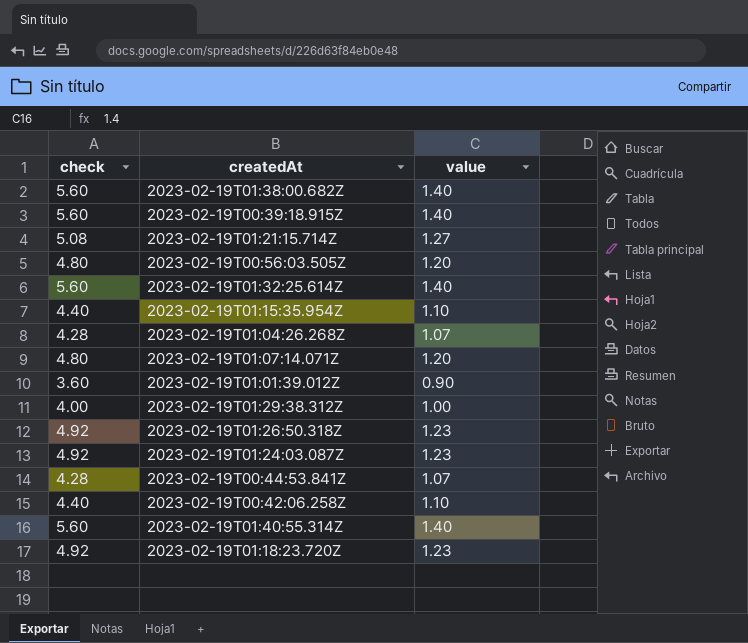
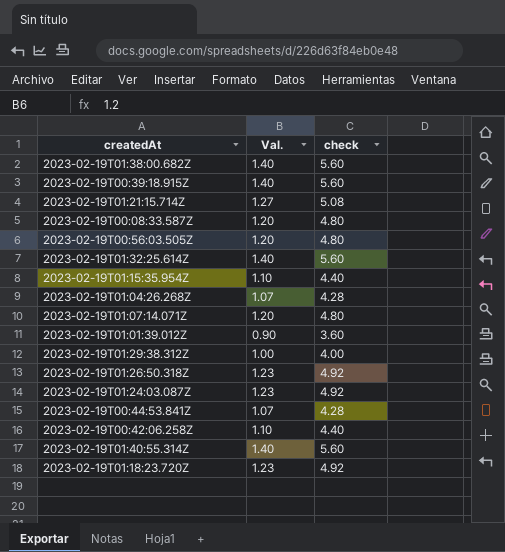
column name: value -> Val.
column check | position: 1 -> 3
row 2023-02-19T00:08:33.587Z: none -> 1.20 | 4.80

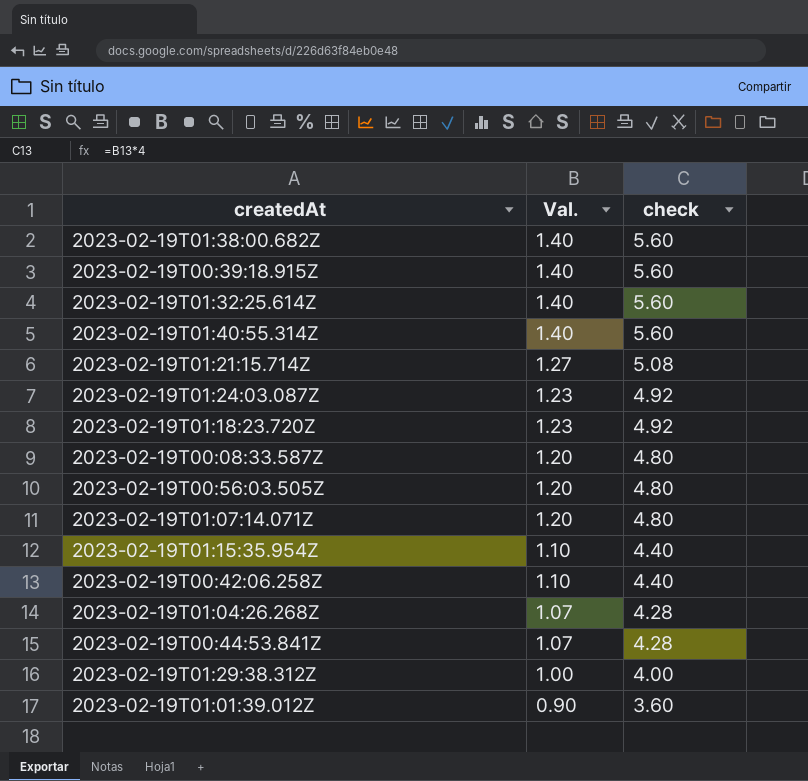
row order: none -> Val. descending
row 2023-02-19T01:26:50.318Z: 1.23 | 4.92 -> none

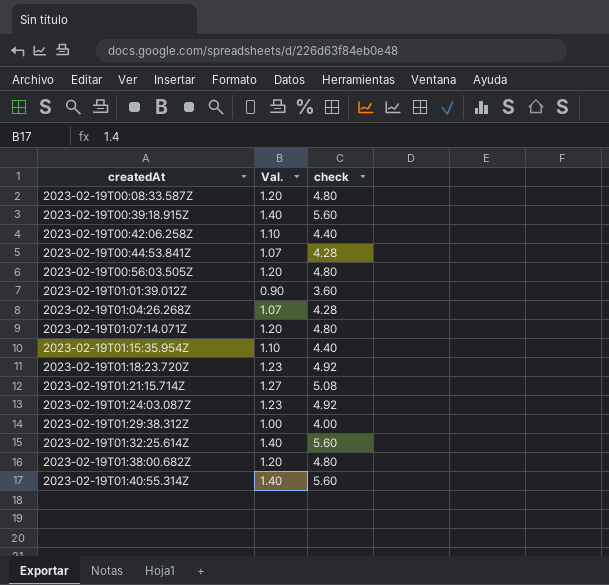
row order: Val. descending -> createdAt ascending
2023-02-19T01:38:00.682Z | Val.: 1.40 -> 1.20
2023-02-19T01:38:00.682Z | check: 5.60 -> 4.80

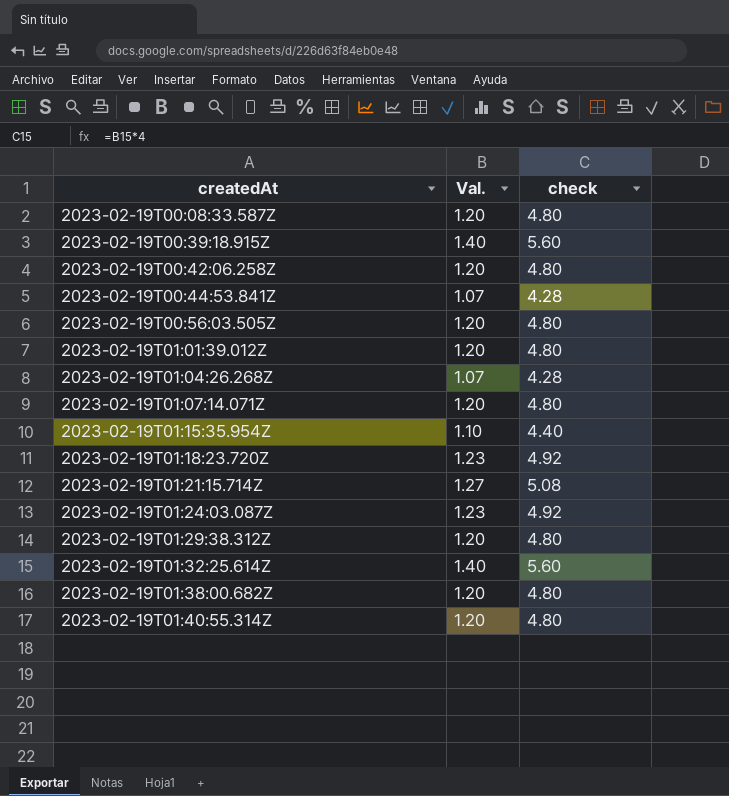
2023-02-19T00:42:06.258Z | Val.: 1.10 -> 1.20
2023-02-19T00:42:06.258Z | check: 4.40 -> 4.80
2023-02-19T01:01:39.012Z | Val.: 0.90 -> 1.20
2023-02-19T01:01:39.012Z | check: 3.60 -> 4.80
2023-02-19T01:29:38.312Z | Val.: 1.00 -> 1.20
2023-02-19T01:29:38.312Z | check: 4.00 -> 4.80
2023-02-19T01:40:55.314Z | Val.: 1.40 -> 1.20
2023-02-19T01:40:55.314Z | check: 5.60 -> 4.80

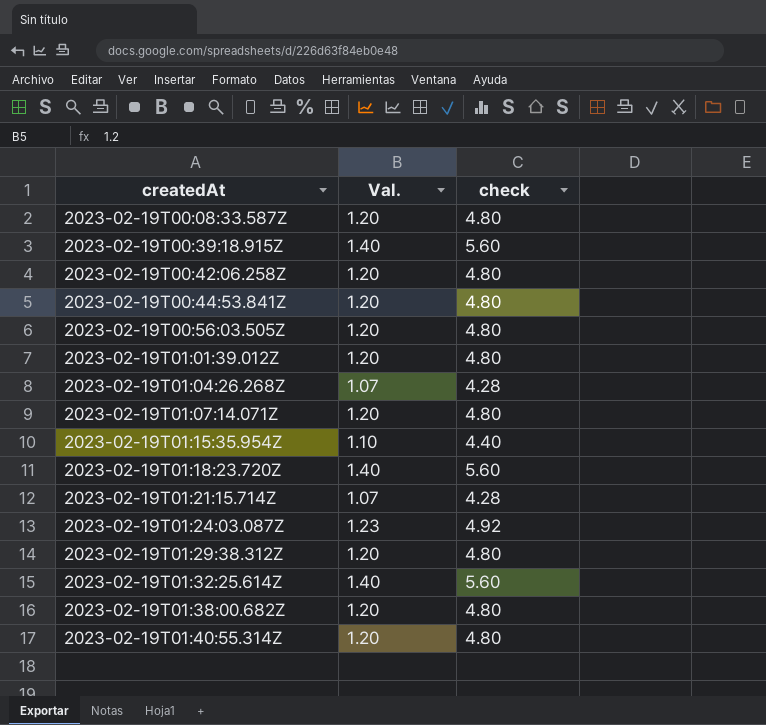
2023-02-19T00:44:53.841Z | Val.: 1.07 -> 1.20
2023-02-19T00:44:53.841Z | check: 4.28 -> 4.80
2023-02-19T01:18:23.720Z | Val.: 1.23 -> 1.40
2023-02-19T01:18:23.720Z | check: 4.92 -> 5.60
2023-02-19T01:21:15.714Z | Val.: 1.27 -> 1.07
2023-02-19T01:21:15.714Z | check: 5.08 -> 4.28

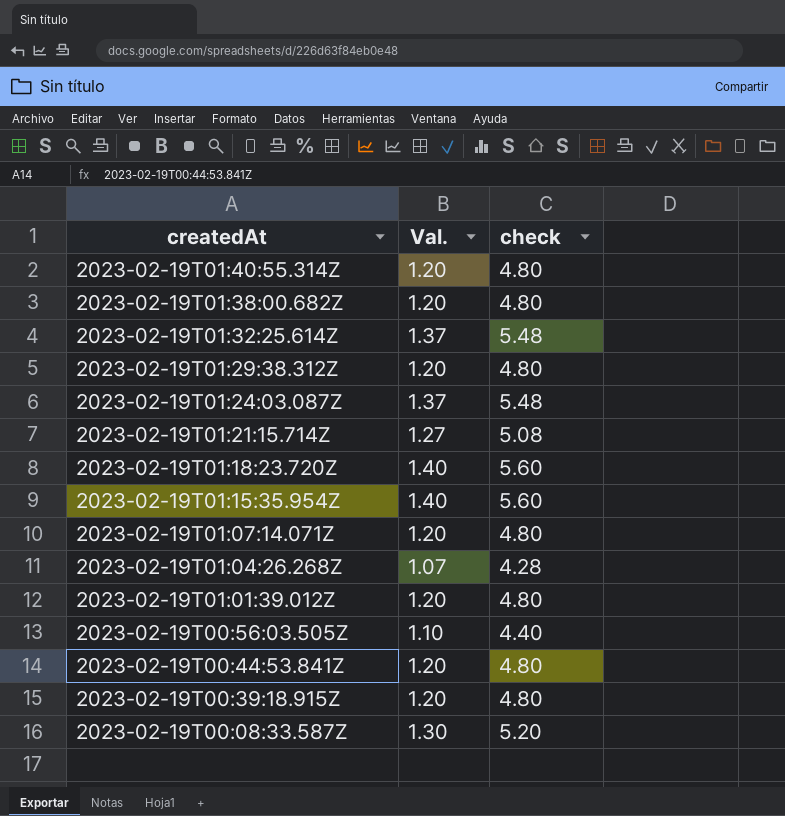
row order: createdAt ascending -> createdAt descending
row 2023-02-19T00:42:06.258Z: 1.20 | 4.80 -> none
2023-02-19T01:32:25.614Z | Val.: 1.40 -> 1.37
2023-02-19T01:32:25.614Z | check: 5.60 -> 5.48
2023-02-19T01:24:03.087Z | Val.: 1.23 -> 1.37
2023-02-19T01:24:03.087Z | check: 4.92 -> 5.48
2023-02-19T01:21:15.714Z | Val.: 1.07 -> 1.27
2023-02-19T01:21:15.714Z | check: 4.28 -> 5.08
2023-02-19T01:15:35.954Z | Val.: 1.10 -> 1.40
2023-02-19T01:15:35.954Z | check: 4.40 -> 5.60
2023-02-19T00:56:03.505Z | Val.: 1.20 -> 1.10
2023-02-19T00:56:03.505Z | check: 4.80 -> 4.40
2023-02-19T00:39:18.915Z | Val.: 1.40 -> 1.20
2023-02-19T00:39:18.915Z | check: 5.60 -> 4.80
2023-02-19T00:08:33.587Z | Val.: 1.20 -> 1.30
2023-02-19T00:08:33.587Z | check: 4.80 -> 5.20

